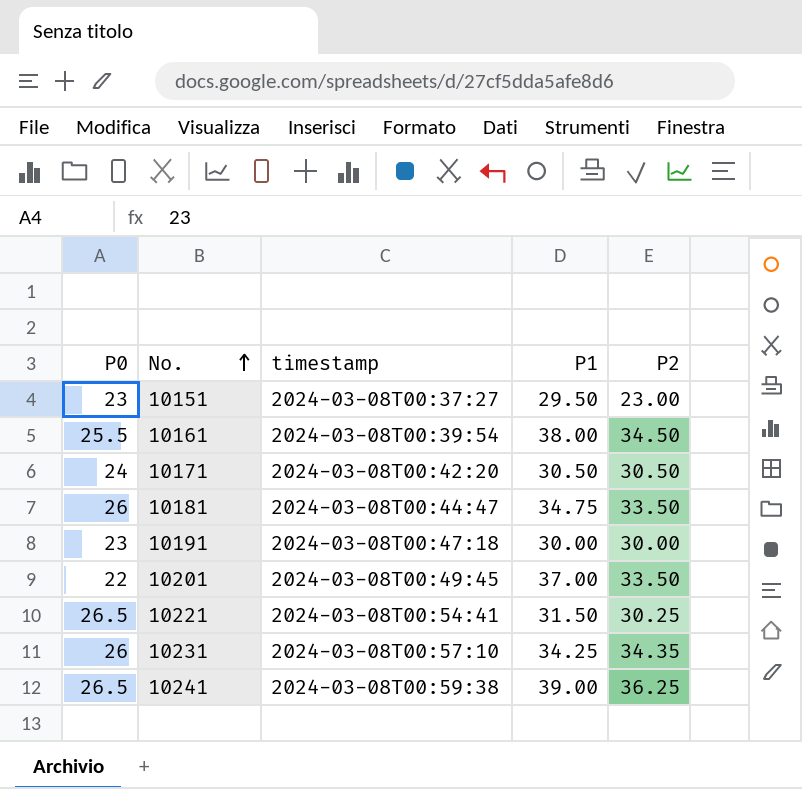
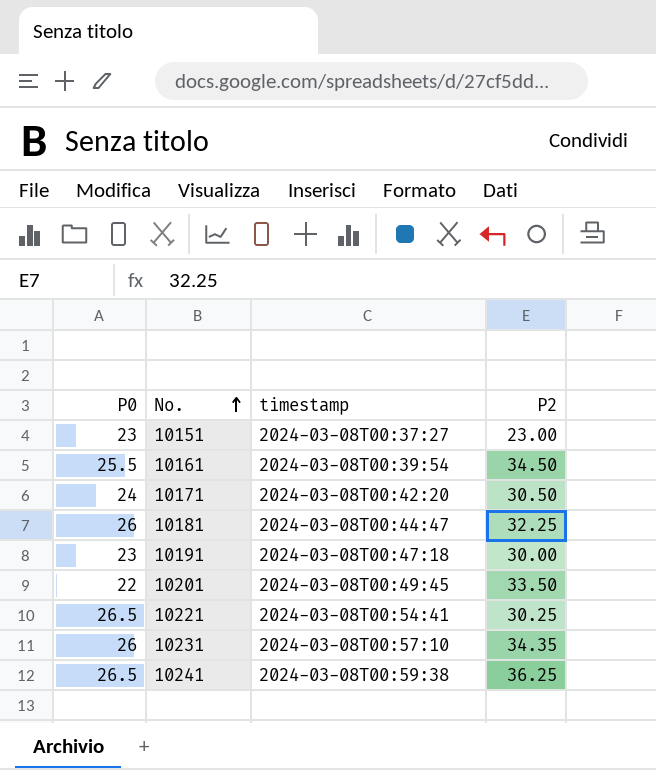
column P1 | position: 4 -> none
10181 | P2: 33.50 -> 32.25

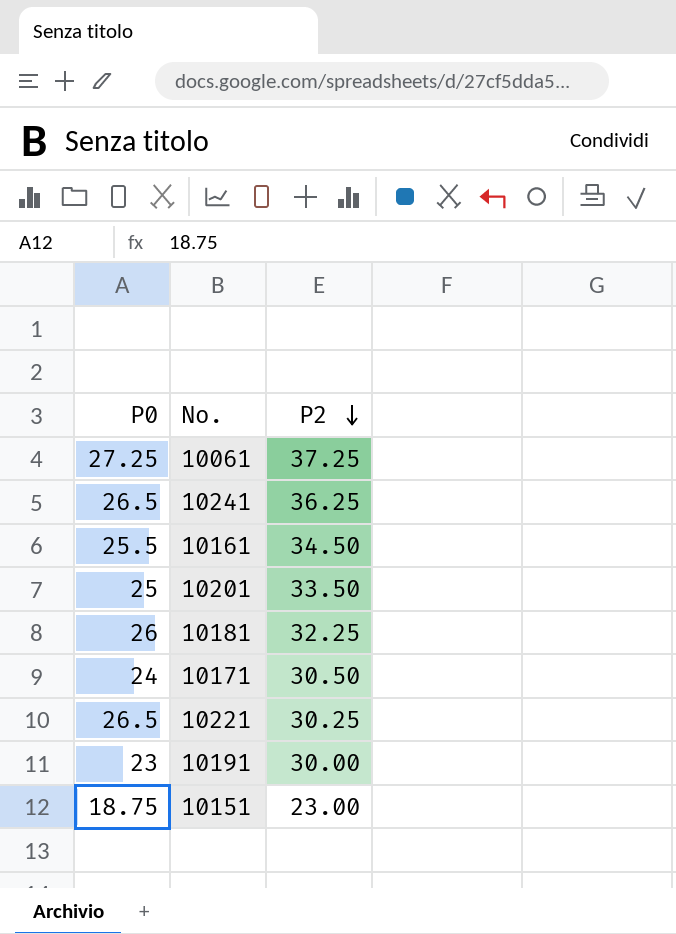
row order: No. ascending -> P2 descending
column timestamp | position: 3 -> none
row 10231: 26 | 2024-03-08T00:57:10 | 34.35 -> none
row 10061: none -> 27.25 | 37.25
10201 | P0: 22 -> 25
10151 | P0: 23 -> 18.75

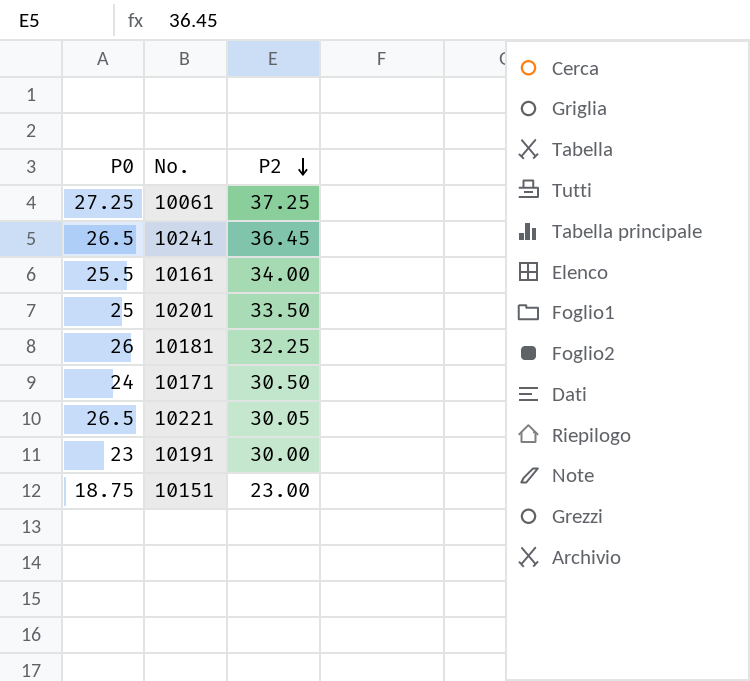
10241 | P2: 36.25 -> 36.45
10161 | P2: 34.50 -> 34.00
10221 | P2: 30.25 -> 30.05

